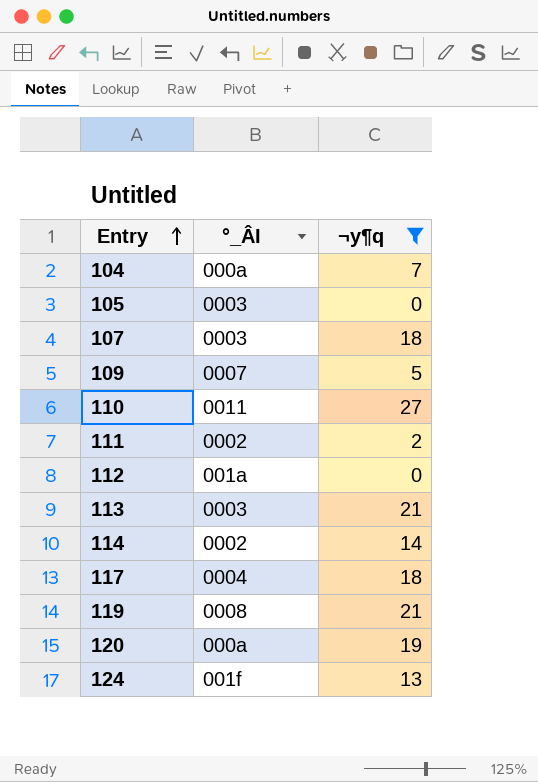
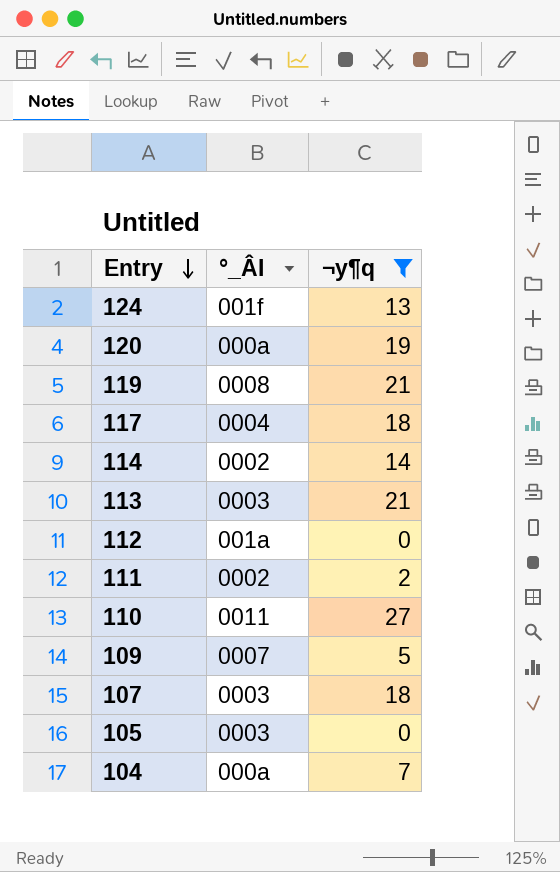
row order: Entry ascending -> Entry descending

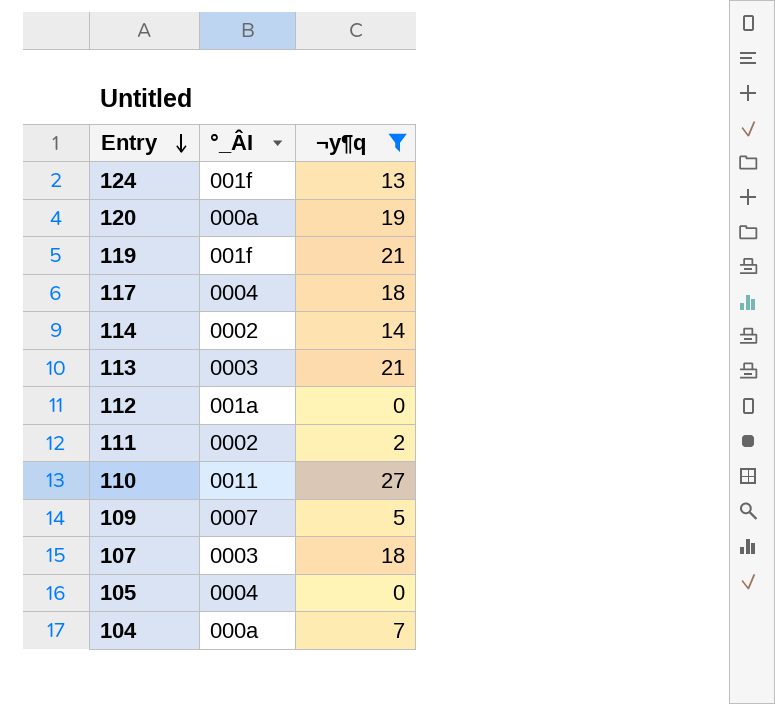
119 | °_ÂI: 0008 -> 001f
105 | °_ÂI: 0003 -> 0004

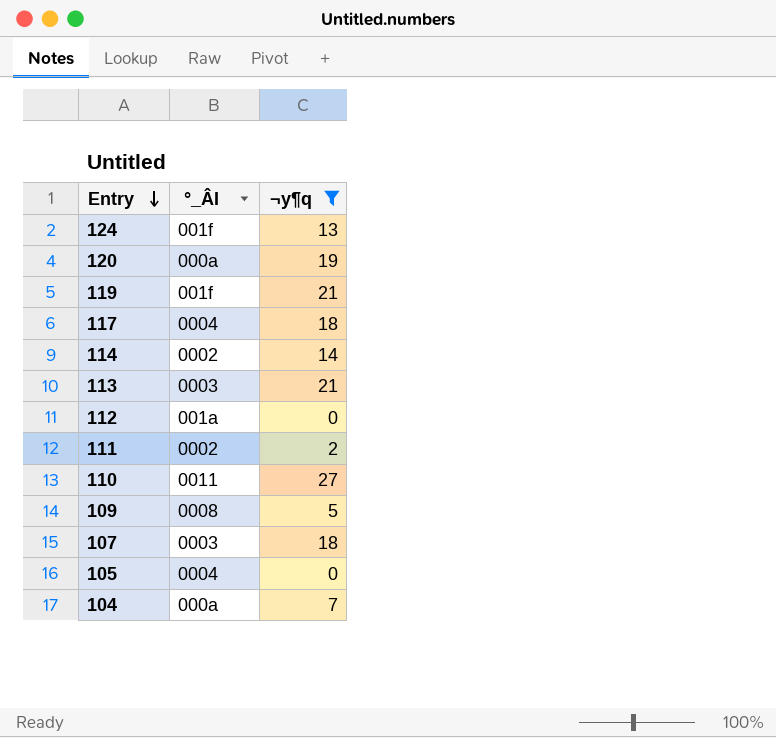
109 | °_ÂI: 0007 -> 0008

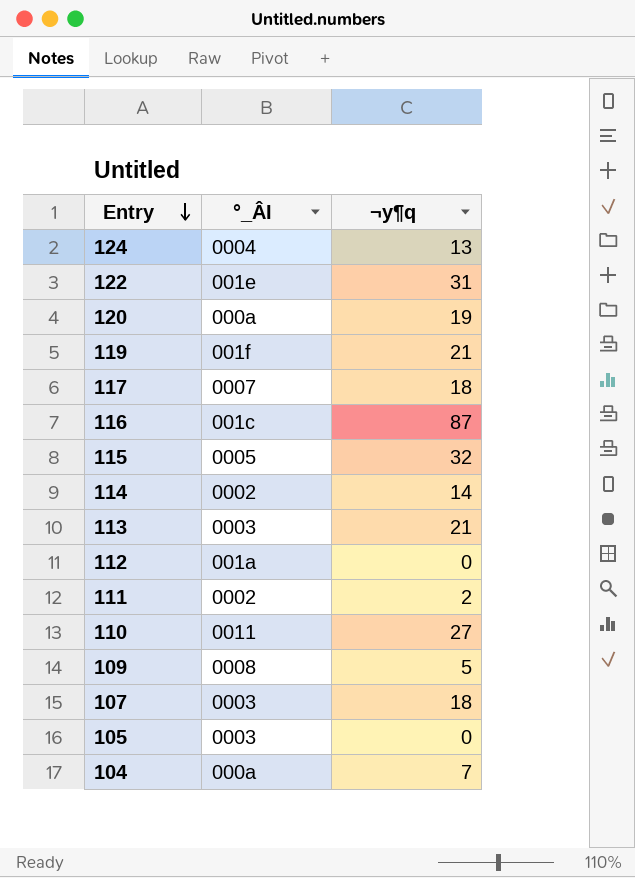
filter: ¬y¶q <= 27 -> none
124 | °_ÂI: 001f -> 0004
117 | °_ÂI: 0004 -> 0007
105 | °_ÂI: 0004 -> 0003

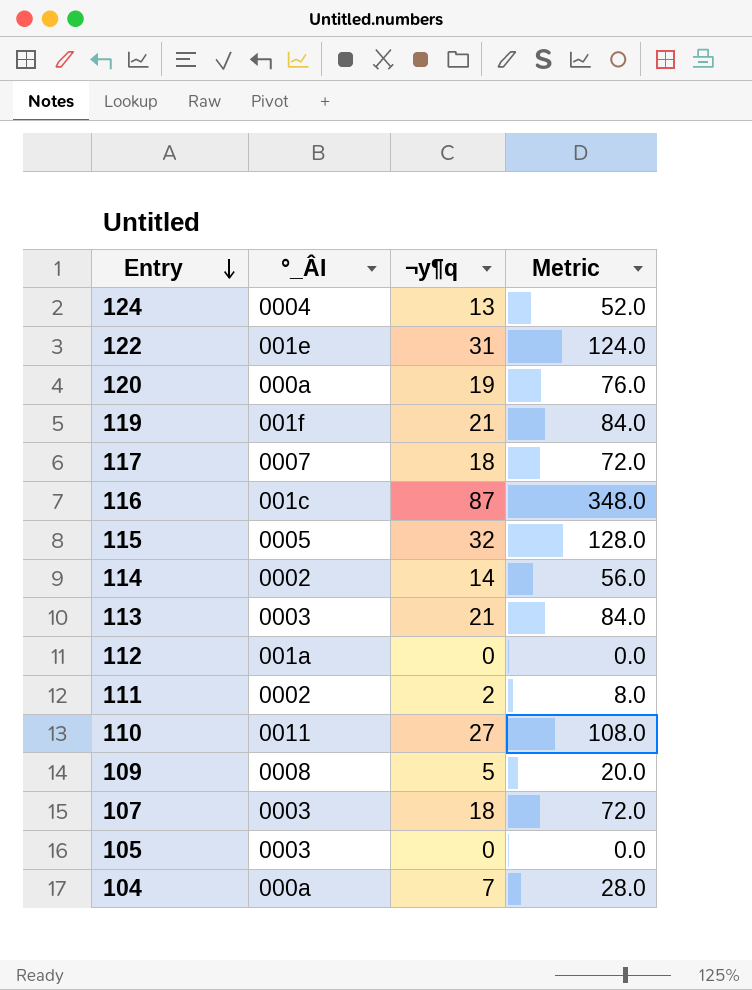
column Metric | formula: none -> [¬y¶q] * 4

